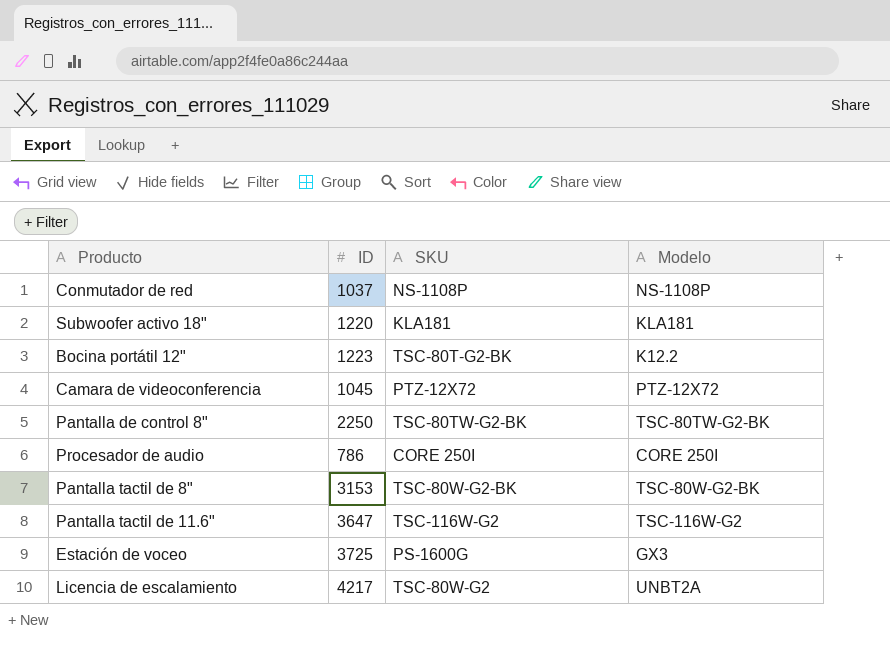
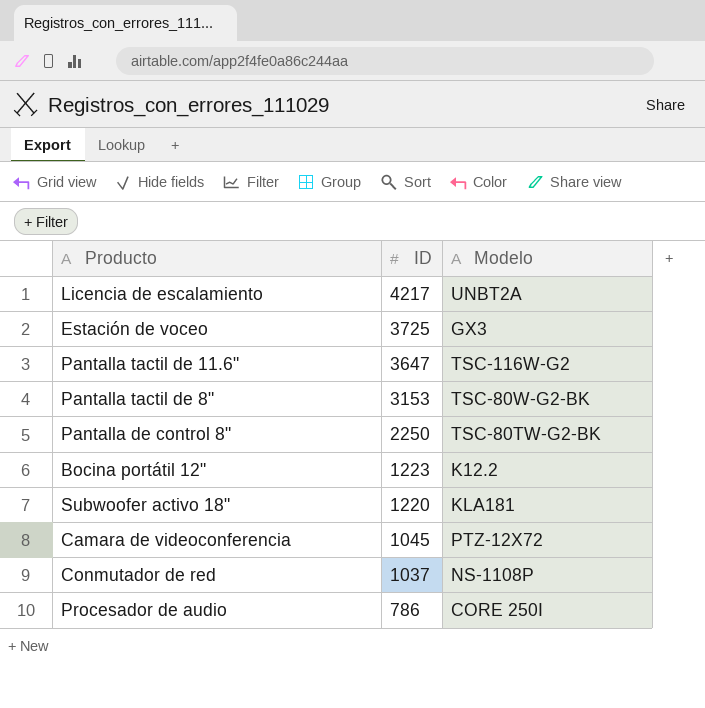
row order: none -> ID descending
column SKU | position: 3 -> none

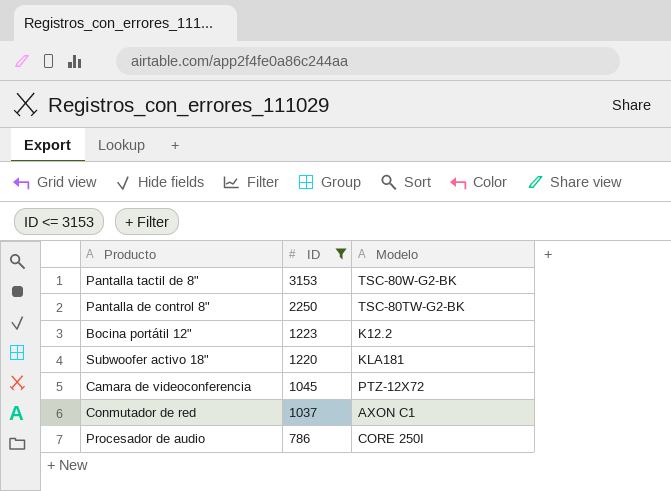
filter: none -> ID <= 3153
Conmutador de red | Modelo: NS-1108P -> AXON C1

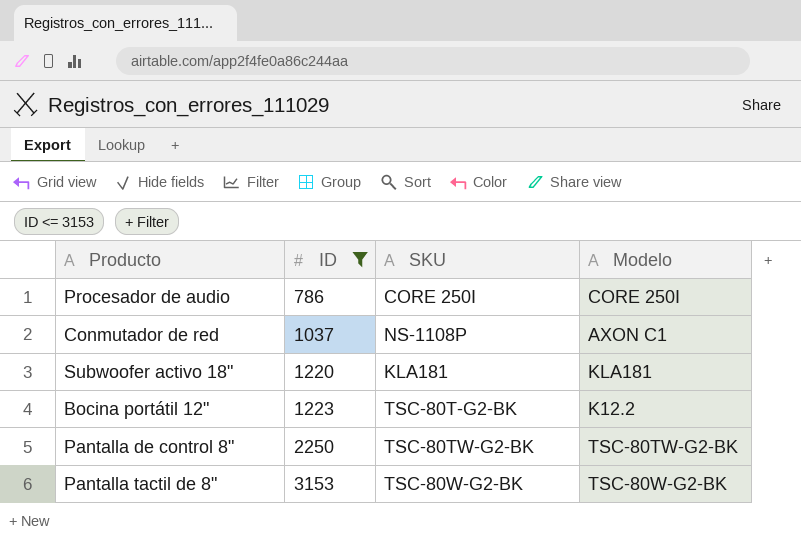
row order: ID descending -> ID ascending
column SKU | position: none -> 3
row Camara de videoconferencia: 1045 | PTZ-12X72 -> none

